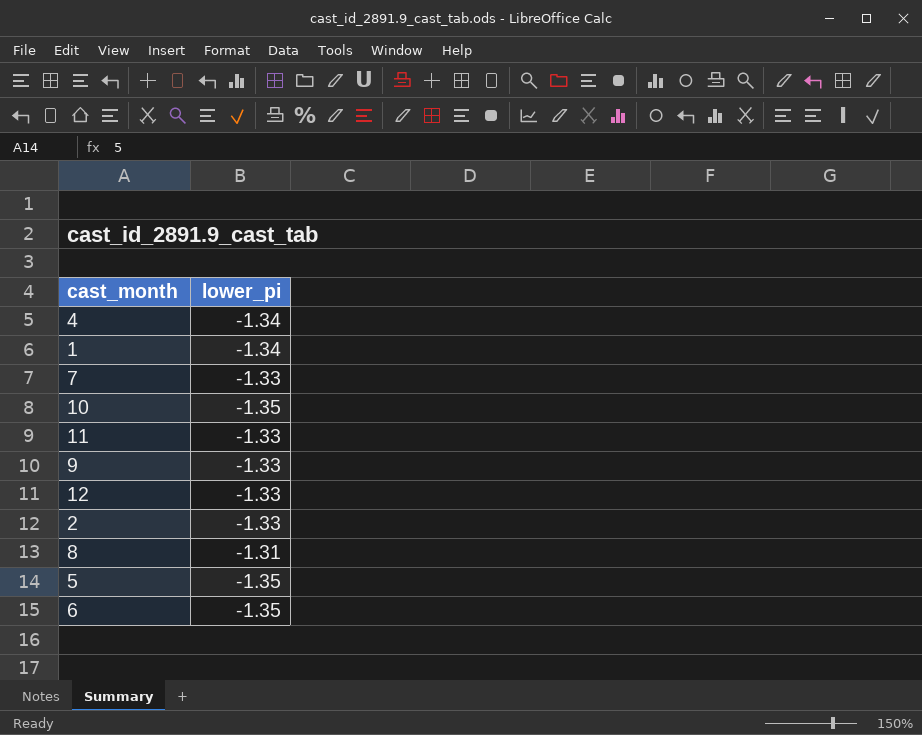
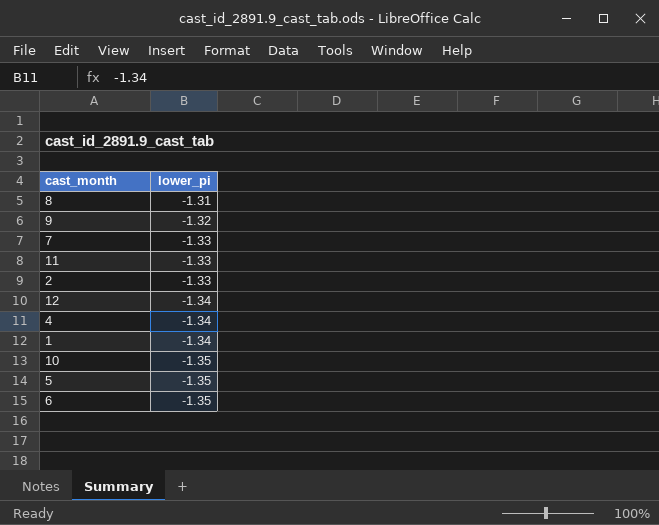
row order: none -> lower_pi descending
9 | lower_pi: -1.33 -> -1.32
12 | lower_pi: -1.33 -> -1.34

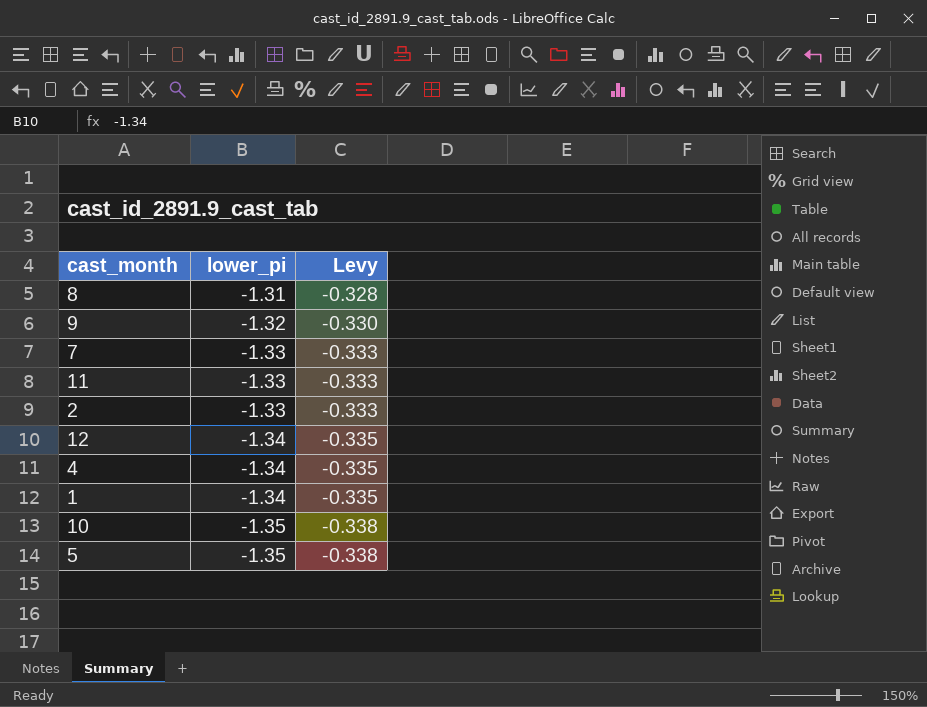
column Levy | formula: none -> [lower_pi] * 0.25
row 6: -1.35 -> none

